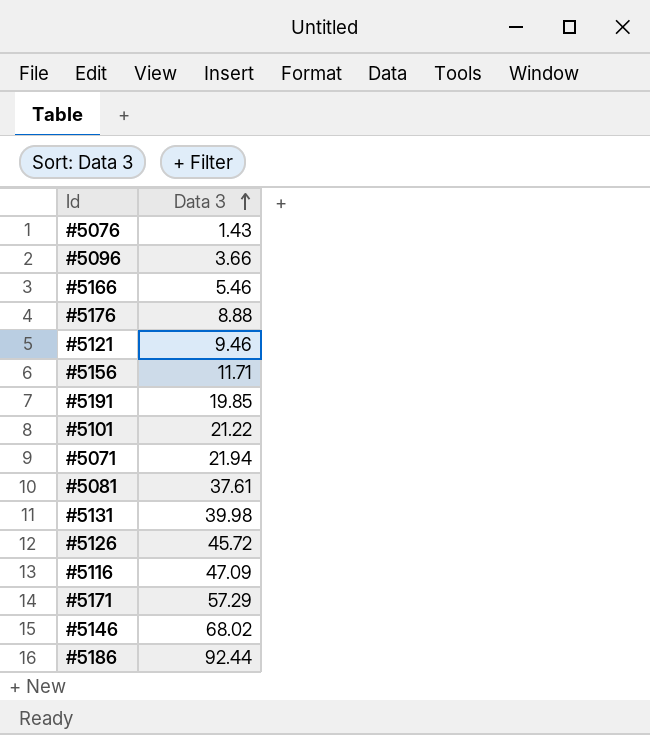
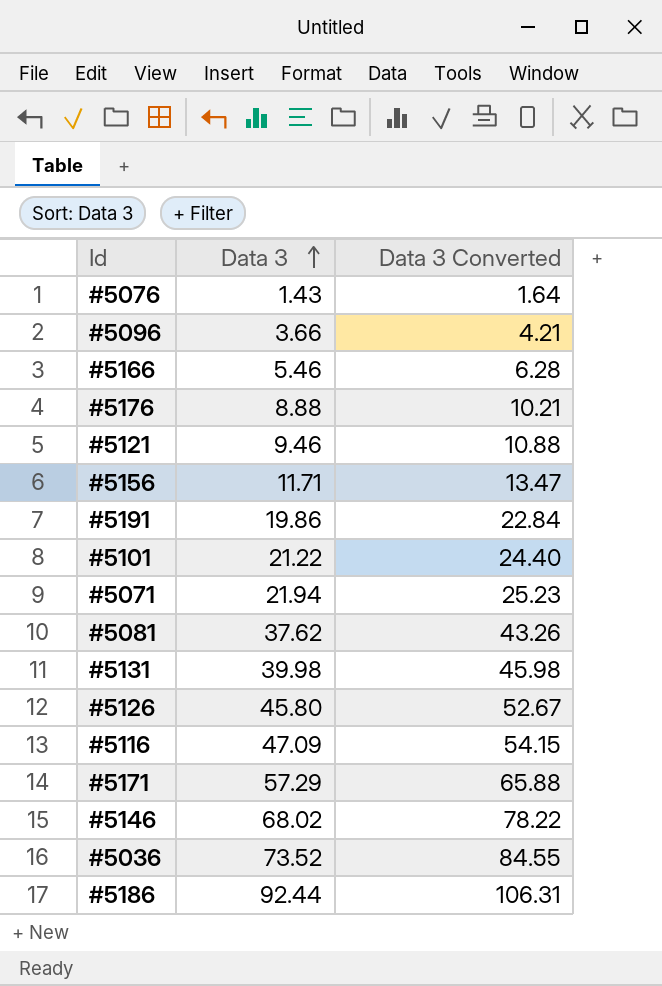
column Data 3 Converted | formula: none -> [Data 3] * 1.15
#5191 | Data 3: 19.85 -> 19.86
#5081 | Data 3: 37.61 -> 37.62
#5126 | Data 3: 45.72 -> 45.80
row #5036: none -> 73.52 | 84.55

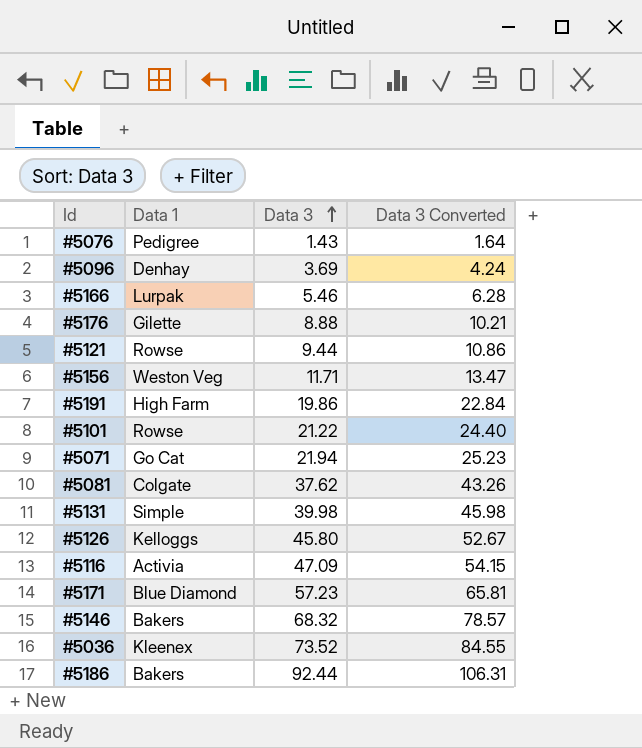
column Data 1 | position: none -> 2
#5096 | Data 3: 3.66 -> 3.69
#5096 | Data 3 Converted: 4.21 -> 4.24
#5121 | Data 3: 9.46 -> 9.44
#5121 | Data 3 Converted: 10.88 -> 10.86
#5171 | Data 3: 57.29 -> 57.23
#5171 | Data 3 Converted: 65.88 -> 65.81
#5146 | Data 3: 68.02 -> 68.32
#5146 | Data 3 Converted: 78.22 -> 78.57

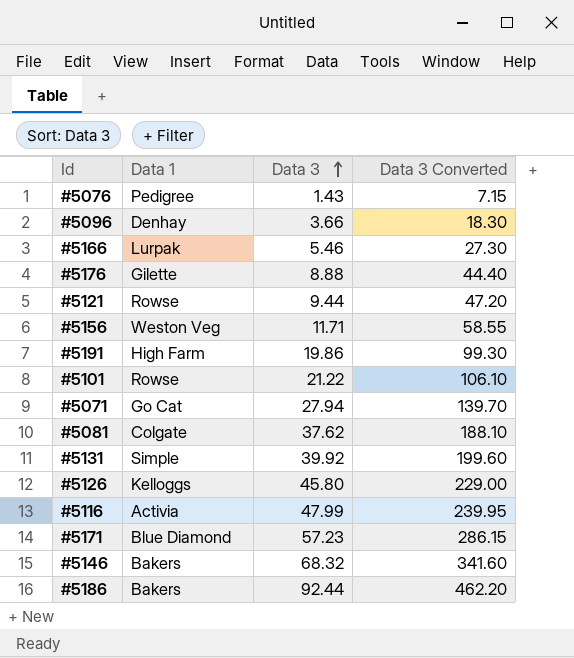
column Data 3 Converted | formula: [Data 3] * 1.15 -> [Data 3] * 5
row #5036: Kleenex | 73.52 | 84.55 -> none
#5096 | Data 3: 3.69 -> 3.66
#5071 | Data 3: 21.94 -> 27.94
#5131 | Data 3: 39.98 -> 39.92
#5116 | Data 3: 47.09 -> 47.99

